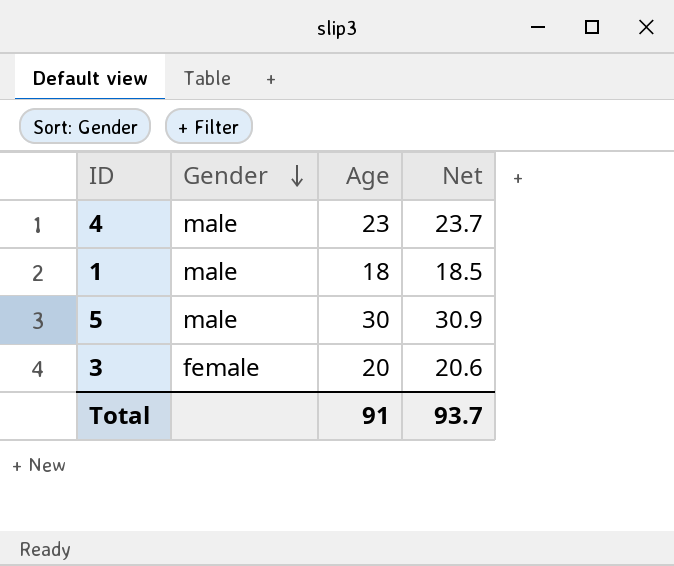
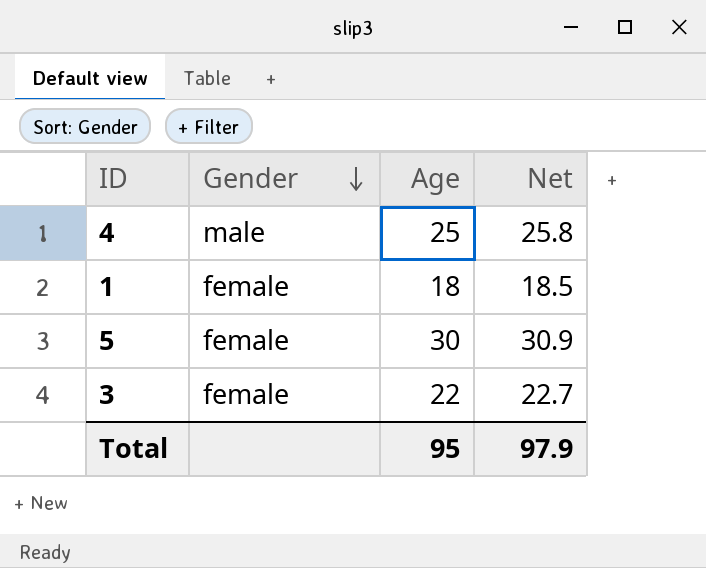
4 | Age: 23 -> 25
4 | Net: 23.7 -> 25.8
1 | Gender: male -> female
5 | Gender: male -> female
3 | Age: 20 -> 22
3 | Net: 20.6 -> 22.7
Total | Age: 91 -> 95
Total | Net: 93.7 -> 97.9

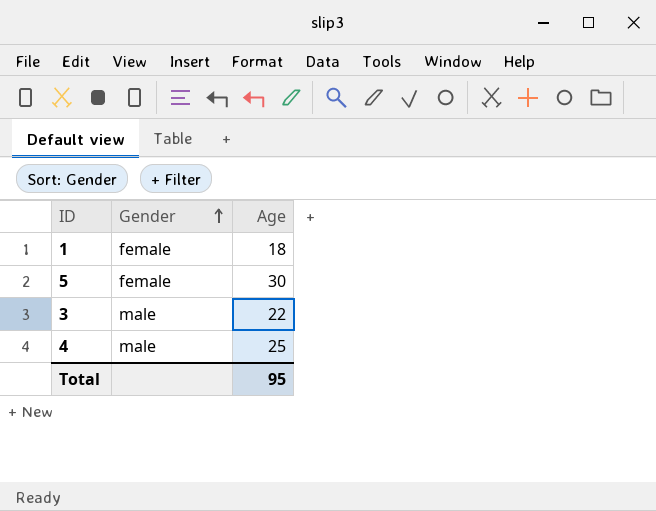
row order: Gender descending -> Gender ascending
column Net | formula: [Age] * 1.03 -> none
3 | Gender: female -> male

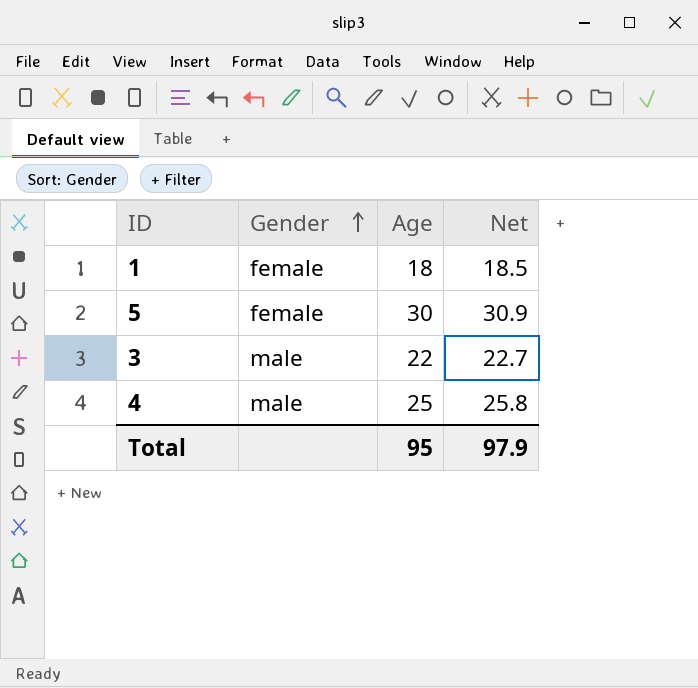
column Net | formula: none -> [Age] * 1.03

